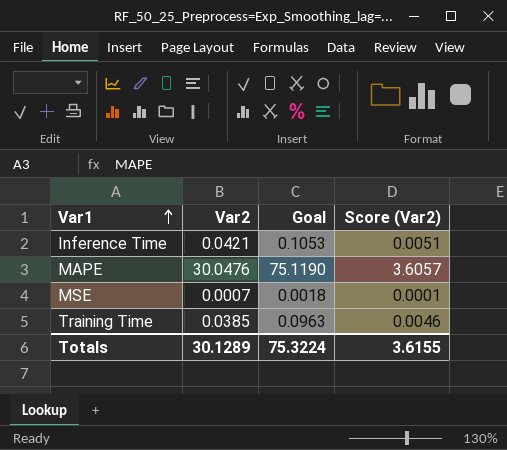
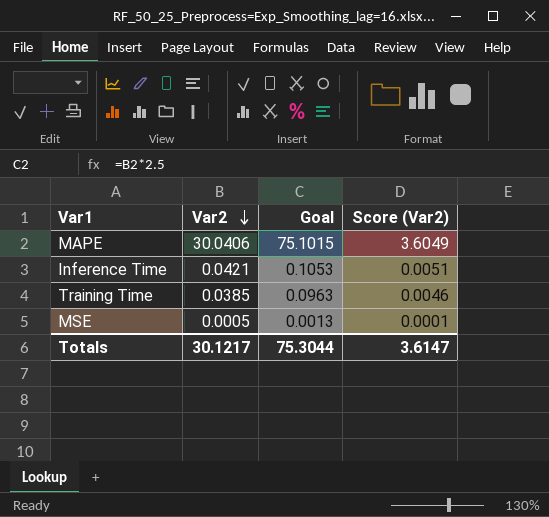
row order: Var1 ascending -> Var2 descending
MAPE | Var2: 30.0476 -> 30.0406
MAPE | Goal: 75.1190 -> 75.1015
MAPE | Score (Var2): 3.6057 -> 3.6049
MSE | Var2: 0.0007 -> 0.0005
MSE | Goal: 0.0018 -> 0.0013
Totals | Var2: 30.1289 -> 30.1217
Totals | Goal: 75.3224 -> 75.3044
Totals | Score (Var2): 3.6155 -> 3.6147

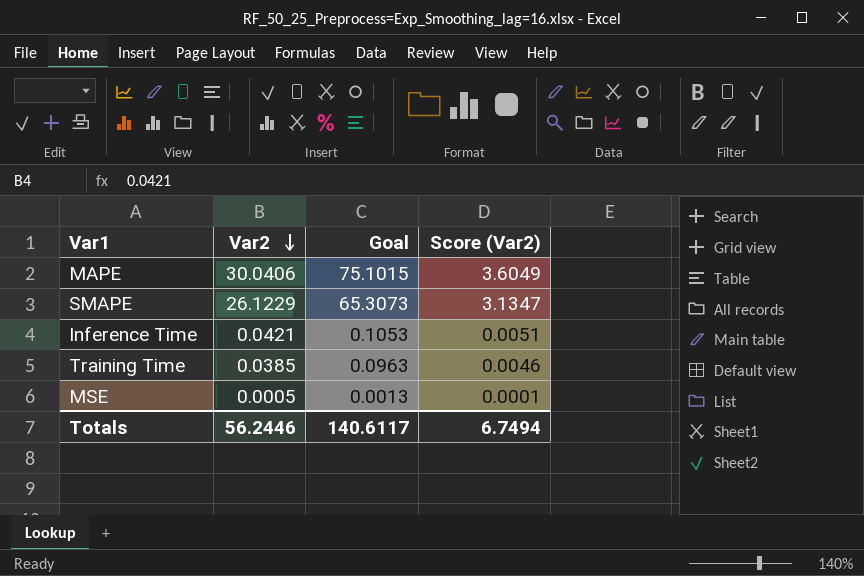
row SMAPE: none -> 26.1229 | 65.3073 | 3.1347
Totals | Var2: 30.1217 -> 56.2446
Totals | Goal: 75.3044 -> 140.6117
Totals | Score (Var2): 3.6147 -> 6.7494

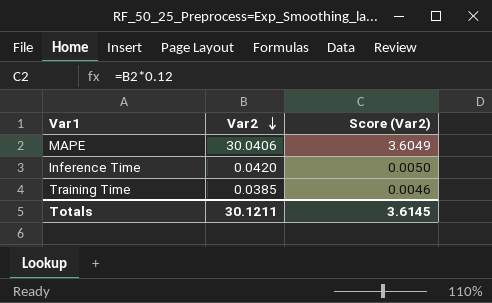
column Goal | formula: [Var2] * 2.5 -> none
row SMAPE: 26.1229 | 65.3073 | 3.1347 -> none
row MSE: 0.0005 | 0.0013 | 0.0001 -> none
Inference Time | Var2: 0.0421 -> 0.0420
Inference Time | Score (Var2): 0.0051 -> 0.0050
Totals | Var2: 56.2446 -> 30.1211
Totals | Score (Var2): 6.7494 -> 3.6145

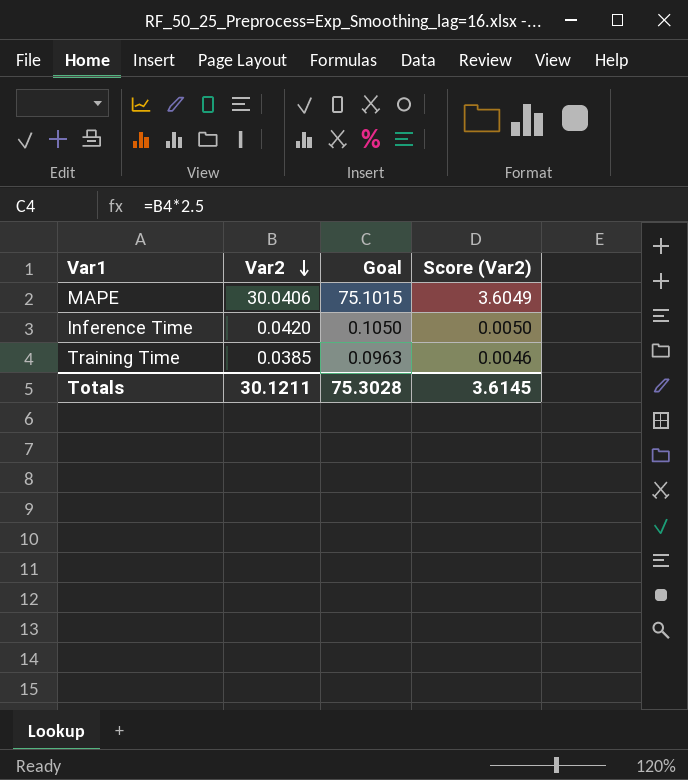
column Goal | formula: none -> [Var2] * 2.5

